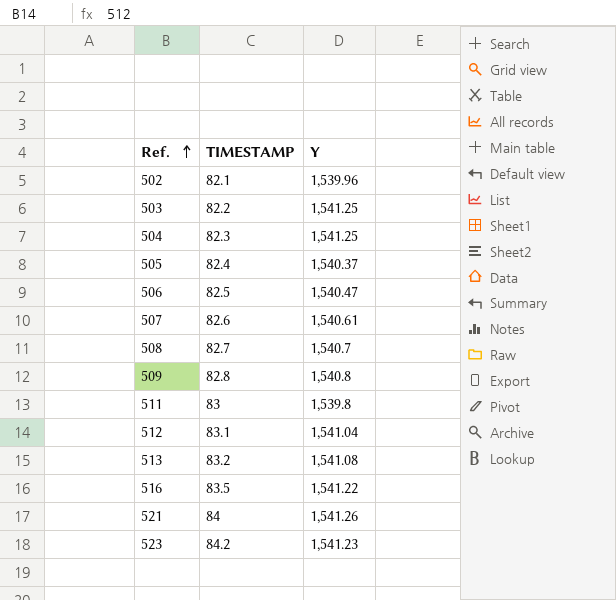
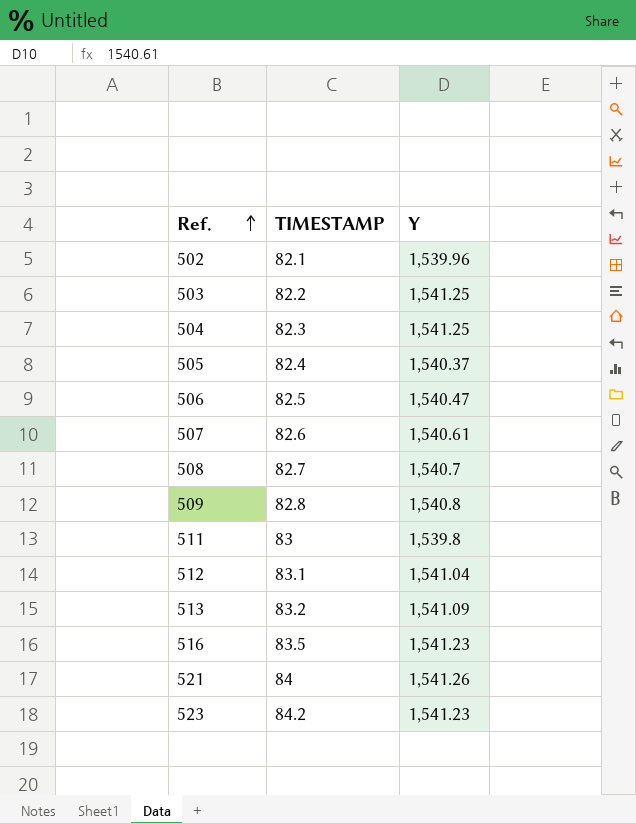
513 | Y: 1,541.08 -> 1,541.09
516 | Y: 1,541.22 -> 1,541.23

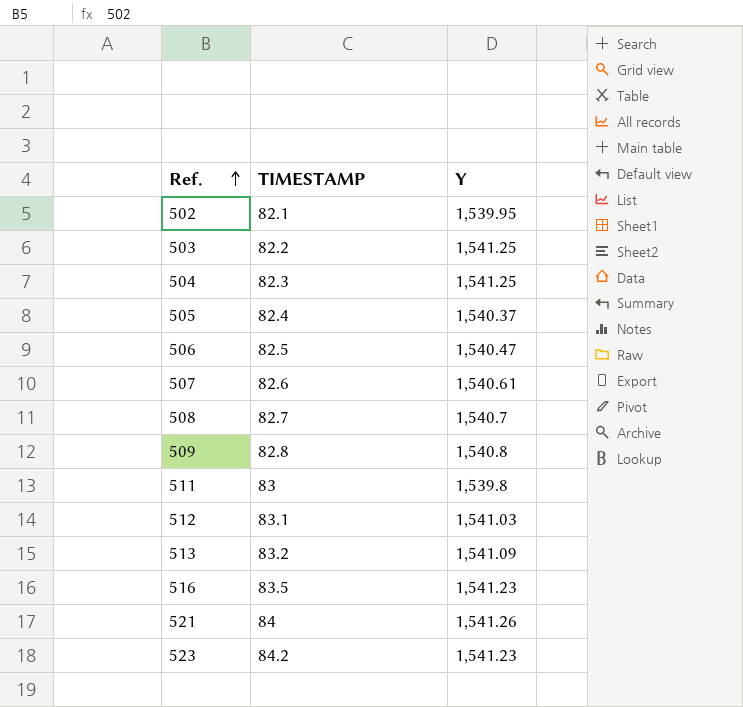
502 | Y: 1,539.96 -> 1,539.95
512 | Y: 1,541.04 -> 1,541.03

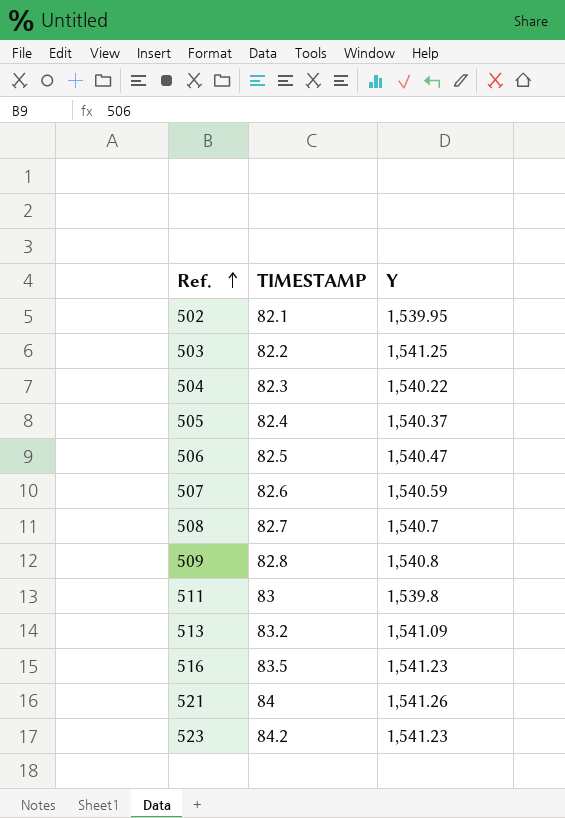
row 512: 83.1 | 1,541.03 -> none
504 | Y: 1,541.25 -> 1,540.22
507 | Y: 1,540.61 -> 1,540.59

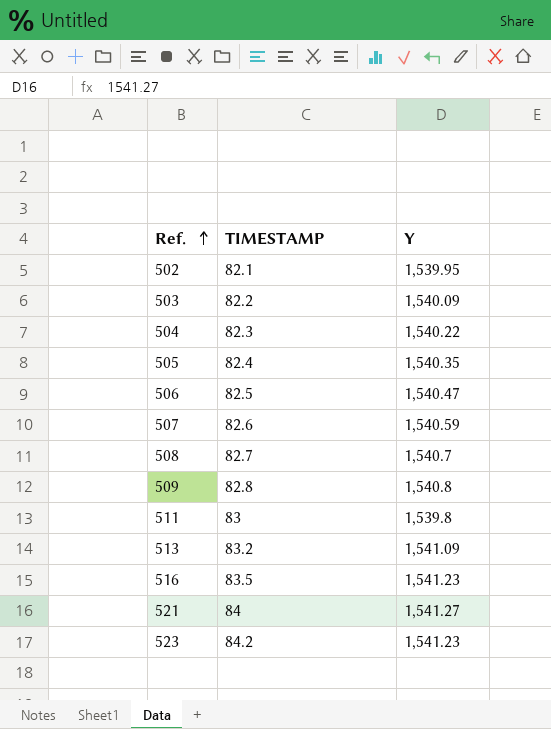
503 | Y: 1,541.25 -> 1,540.09
505 | Y: 1,540.37 -> 1,540.35
521 | Y: 1,541.26 -> 1,541.27

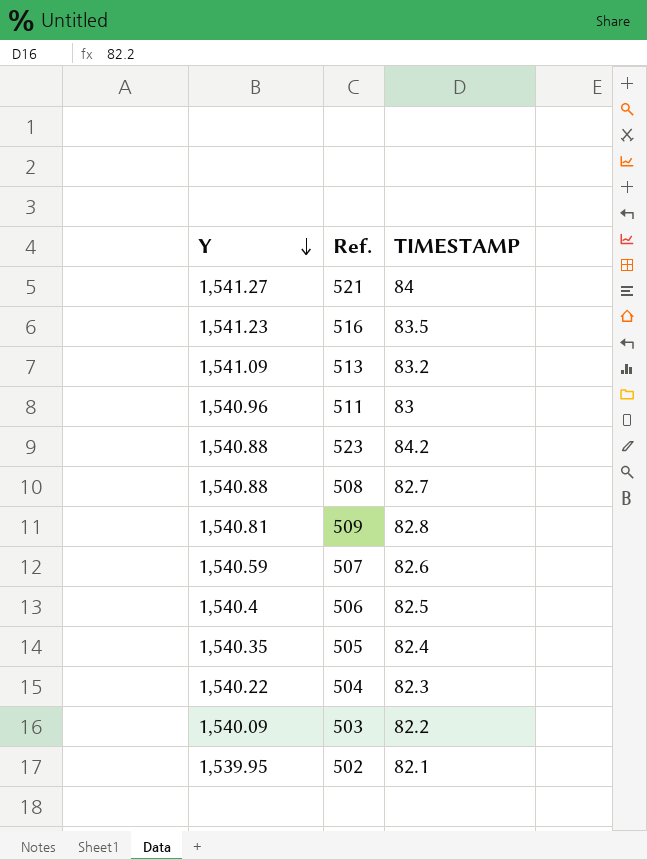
row order: Ref. ascending -> Y descending
column Y | position: 3 -> 1
511 | Y: 1,539.8 -> 1,540.96
523 | Y: 1,541.23 -> 1,540.88
508 | Y: 1,540.7 -> 1,540.88
509 | Y: 1,540.8 -> 1,540.81
506 | Y: 1,540.47 -> 1,540.4

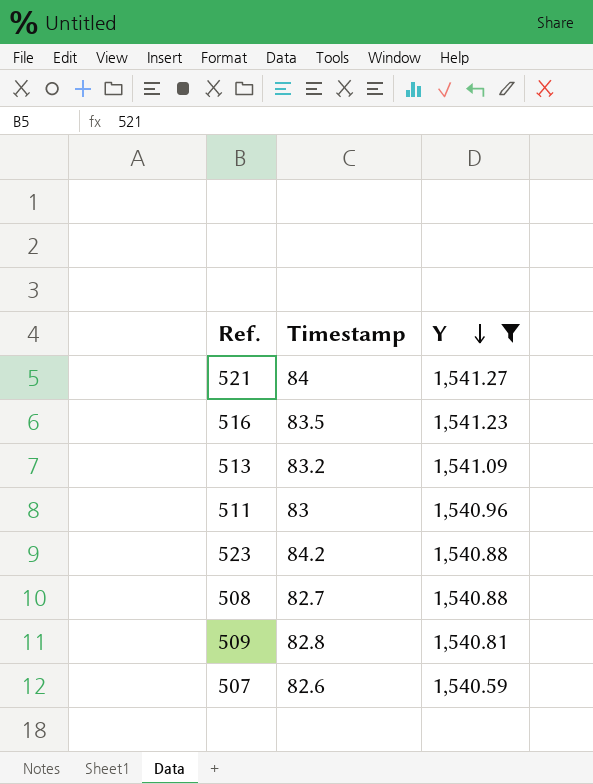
filter: none -> Y >= 1,540.59
column name: TIMESTAMP -> Timestamp
column Y | position: 1 -> 3

